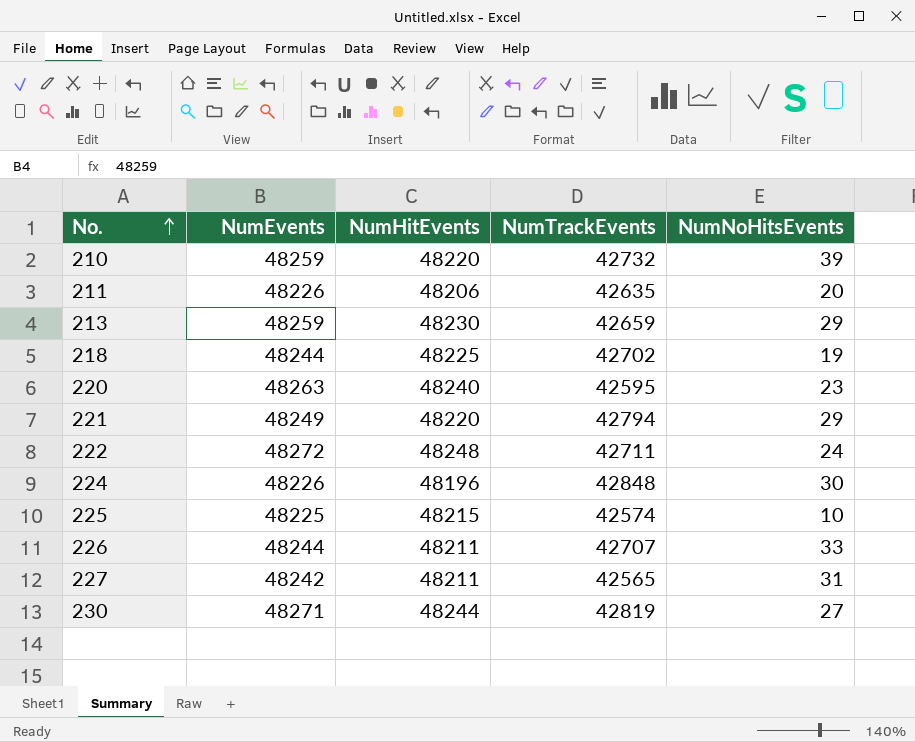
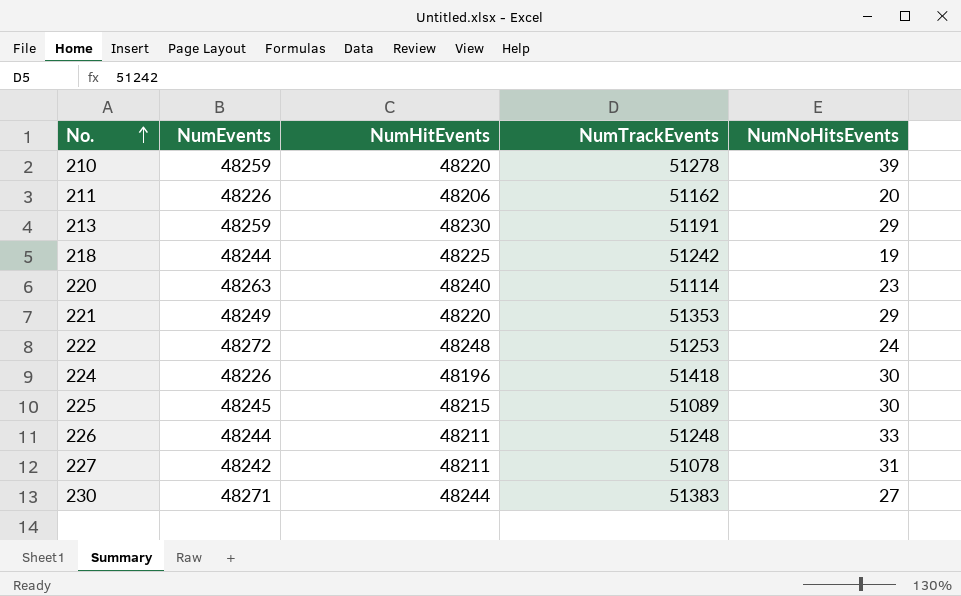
210 | NumTrackEvents: 42732 -> 51278
211 | NumTrackEvents: 42635 -> 51162
213 | NumTrackEvents: 42659 -> 51191
218 | NumTrackEvents: 42702 -> 51242
220 | NumTrackEvents: 42595 -> 51114
221 | NumTrackEvents: 42794 -> 51353
222 | NumTrackEvents: 42711 -> 51253
224 | NumTrackEvents: 42848 -> 51418
225 | NumEvents: 48225 -> 48245
225 | NumTrackEvents: 42574 -> 51089
225 | NumNoHitsEvents: 10 -> 30
226 | NumTrackEvents: 42707 -> 51248
227 | NumTrackEvents: 42565 -> 51078
230 | NumTrackEvents: 42819 -> 51383

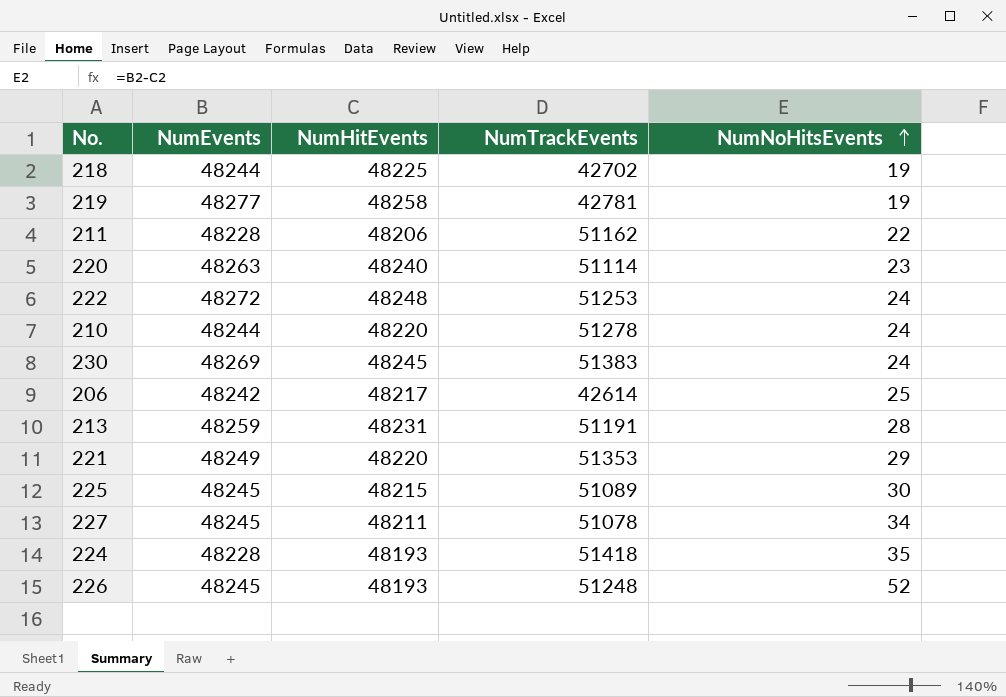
row order: No. ascending -> NumNoHitsEvents ascending
218 | NumTrackEvents: 51242 -> 42702
row 219: none -> 48277 | 48258 | 42781 | 19
211 | NumEvents: 48226 -> 48228
211 | NumNoHitsEvents: 20 -> 22
210 | NumEvents: 48259 -> 48244
210 | NumNoHitsEvents: 39 -> 24
230 | NumEvents: 48271 -> 48269
230 | NumHitEvents: 48244 -> 48245
230 | NumNoHitsEvents: 27 -> 24
row 206: none -> 48242 | 48217 | 42614 | 25
213 | NumHitEvents: 48230 -> 48231
213 | NumNoHitsEvents: 29 -> 28
227 | NumEvents: 48242 -> 48245
227 | NumNoHitsEvents: 31 -> 34
224 | NumEvents: 48226 -> 48228
224 | NumHitEvents: 48196 -> 48193
224 | NumNoHitsEvents: 30 -> 35
226 | NumEvents: 48244 -> 48245
226 | NumHitEvents: 48211 -> 48193
226 | NumNoHitsEvents: 33 -> 52

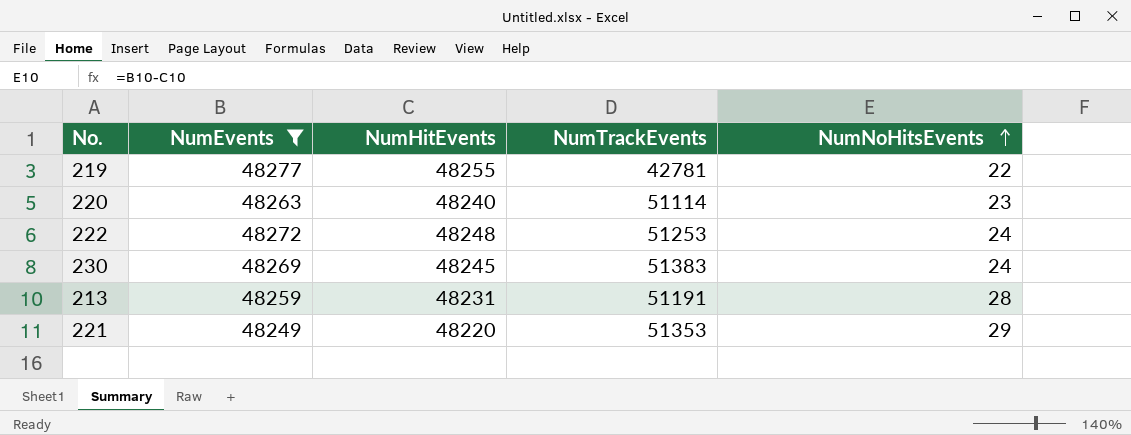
filter: none -> NumEvents >= 48249
219 | NumHitEvents: 48258 -> 48255
219 | NumNoHitsEvents: 19 -> 22

